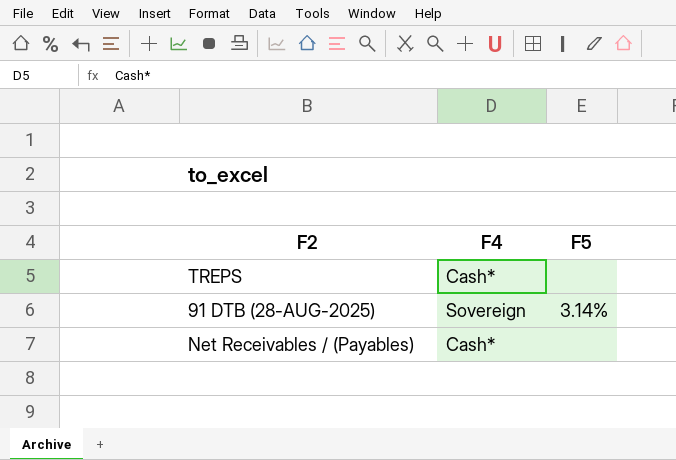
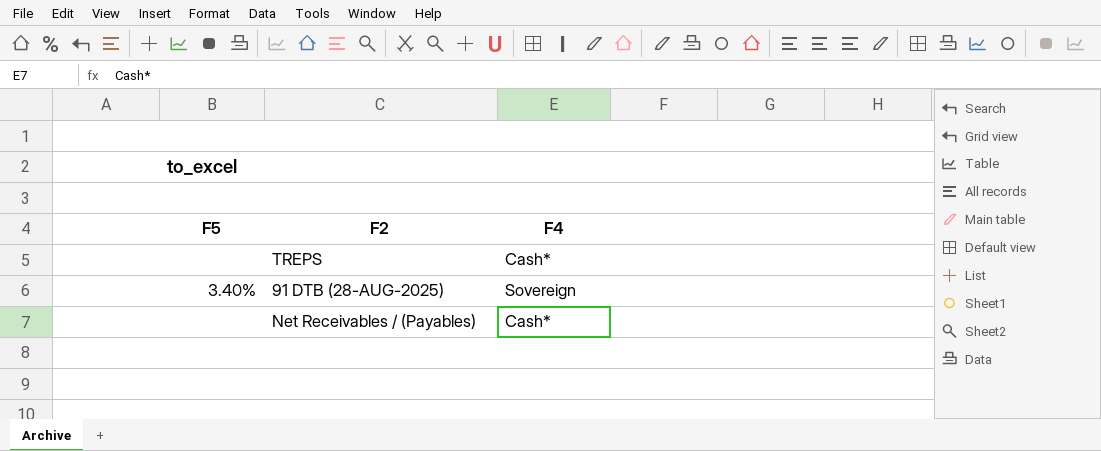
column F5 | position: 3 -> 1
91 DTB (28-AUG-2025) | F5: 3.14% -> 3.40%

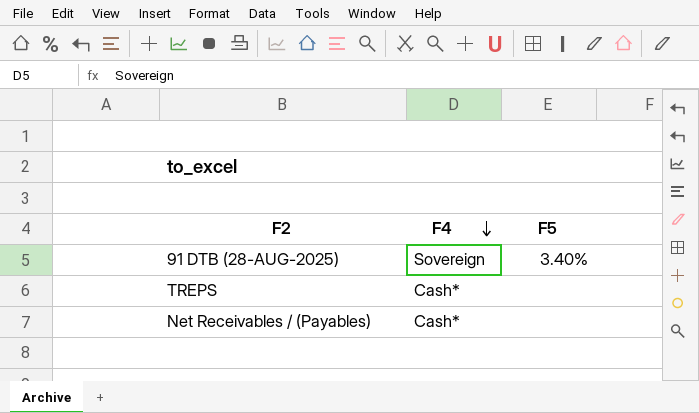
row order: none -> F4 descending
column F5 | position: 1 -> 3

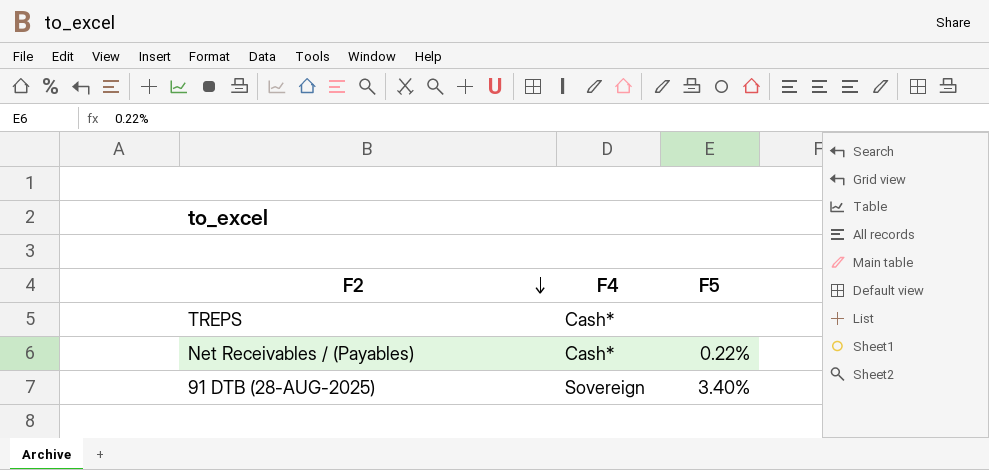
row order: F4 descending -> F2 descending
Net Receivables / (Payables) | F5: none -> 0.22%

